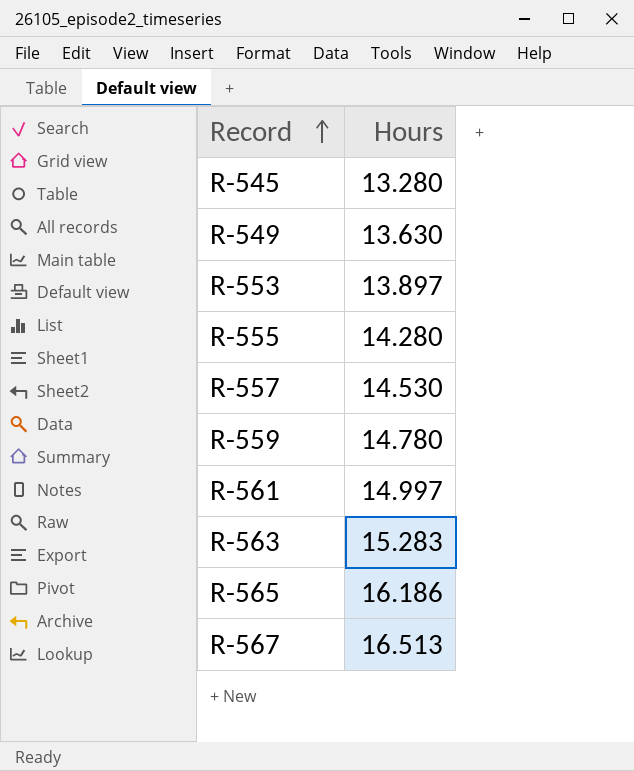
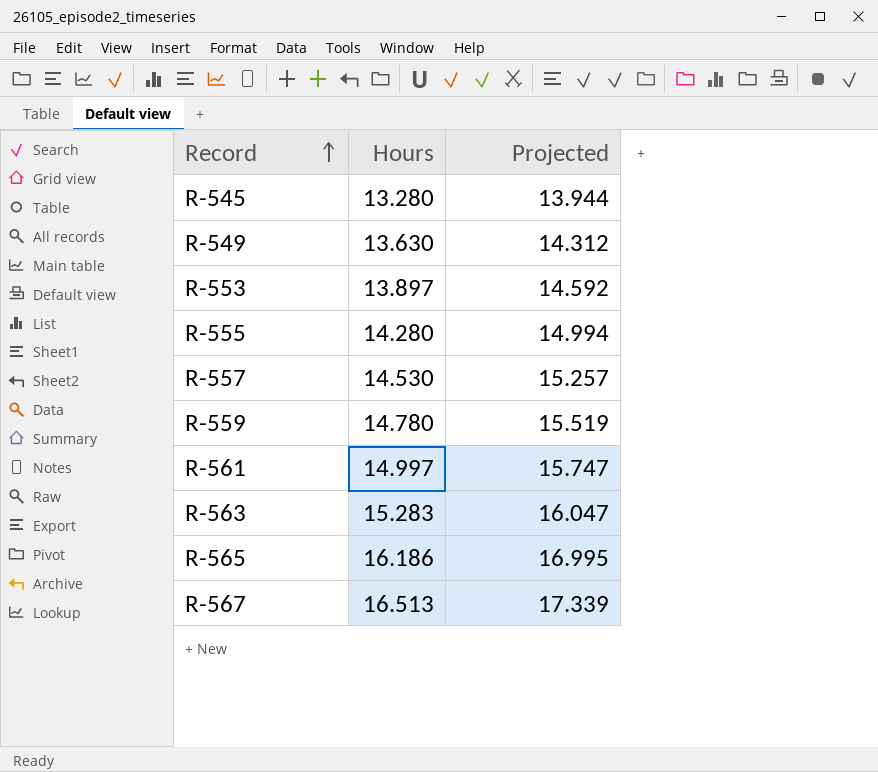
column Projected | formula: none -> [Hours] * 1.05

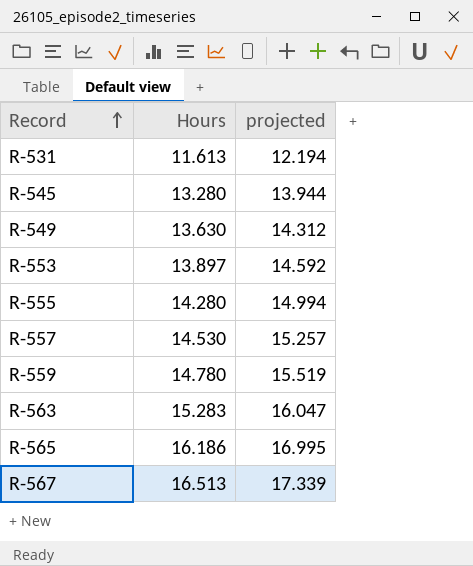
column name: Projected -> projected
row R-561: 14.997 | 15.747 -> none
row R-531: none -> 11.613 | 12.194

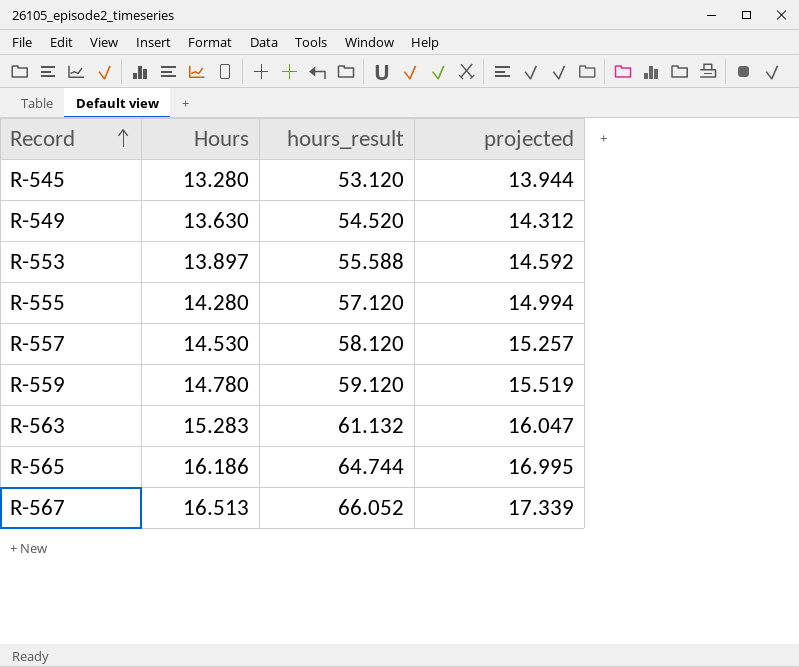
column hours_result | formula: none -> [Hours] * 4
row R-531: 11.613 | 12.194 -> none

